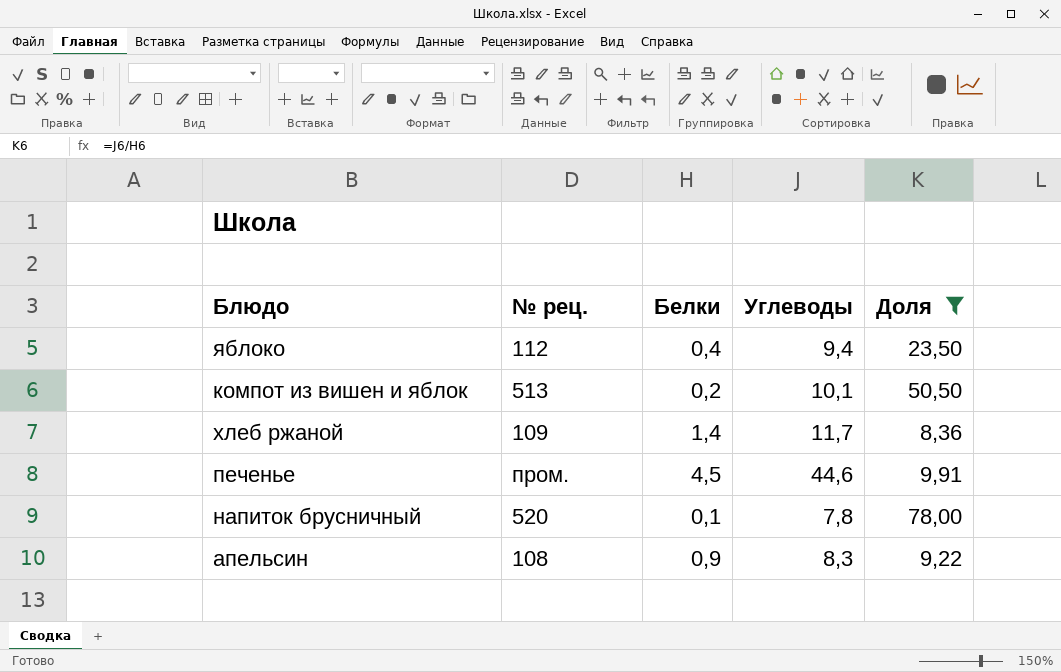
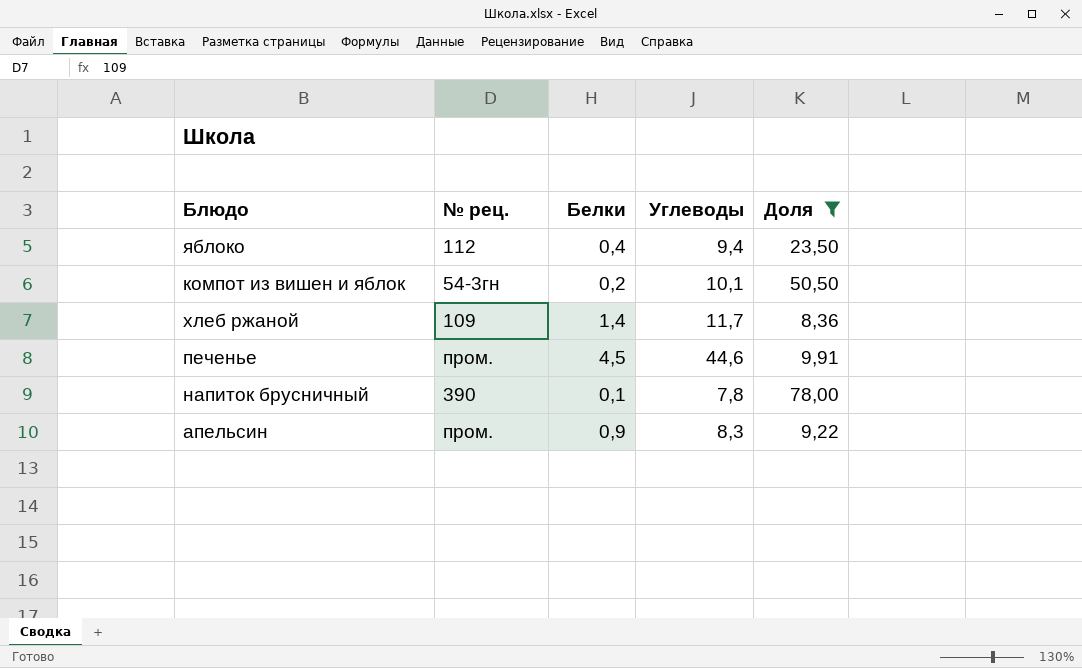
компот из вишен и яблок | № рец.: 513 -> 54-3гн
напиток брусничный | № рец.: 520 -> 390
апельсин | № рец.: 108 -> пром.

